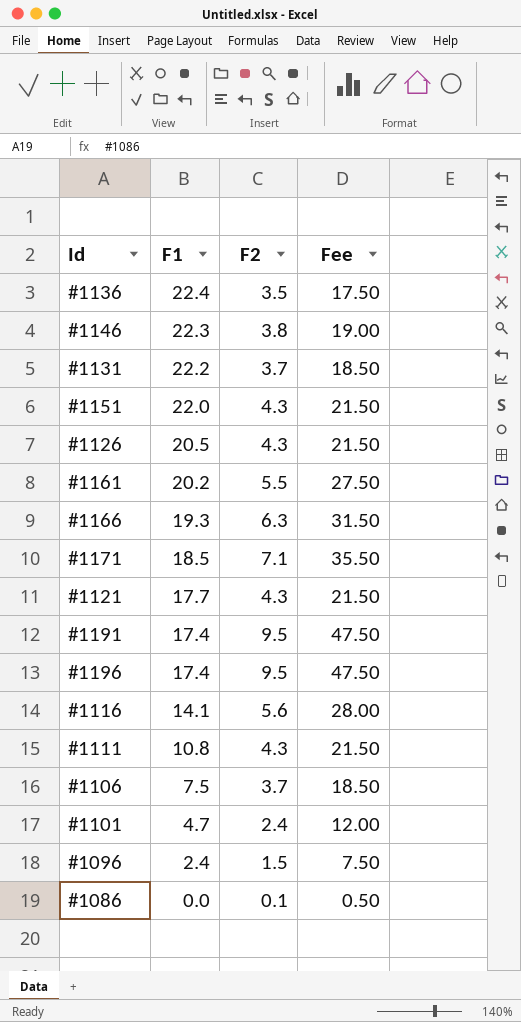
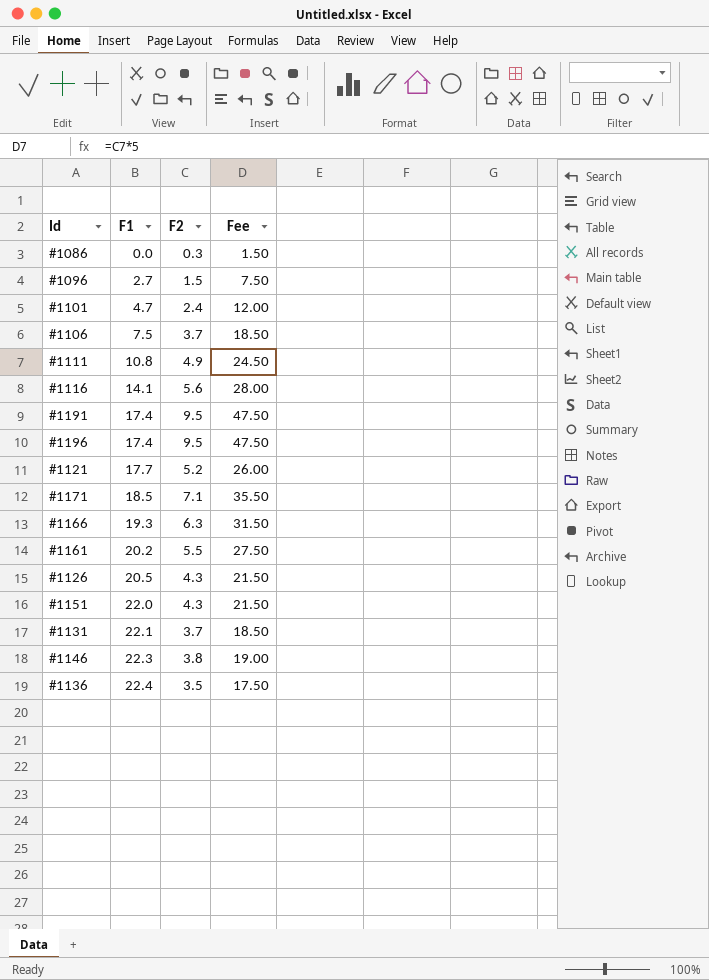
row order: F1 descending -> F1 ascending
#1086 | F2: 0.1 -> 0.3
#1086 | Fee: 0.50 -> 1.50
#1096 | F1: 2.4 -> 2.7
#1111 | F2: 4.3 -> 4.9
#1111 | Fee: 21.50 -> 24.50
#1121 | F2: 4.3 -> 5.2
#1121 | Fee: 21.50 -> 26.00
#1131 | F1: 22.2 -> 22.1

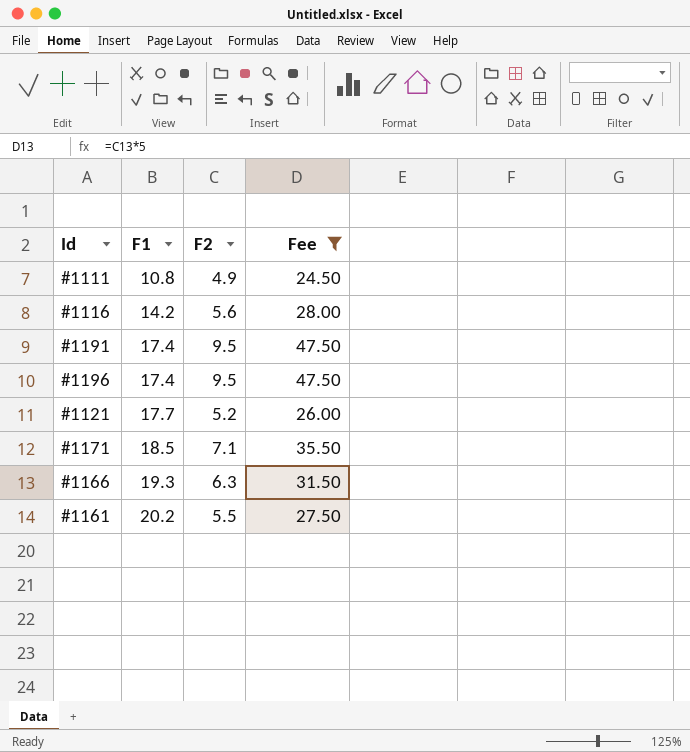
filter: none -> Fee >= 24.50
#1116 | F1: 14.1 -> 14.2

